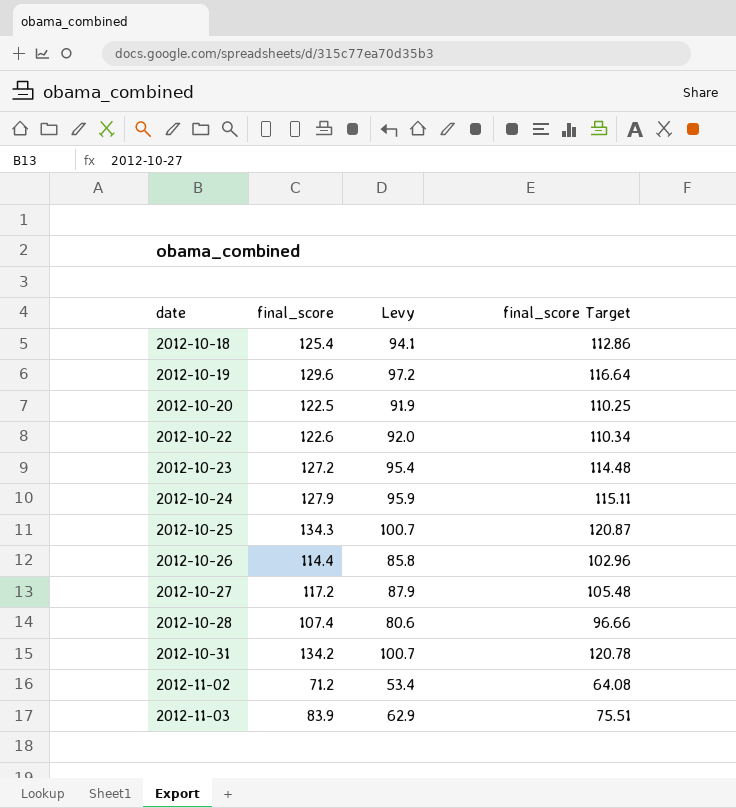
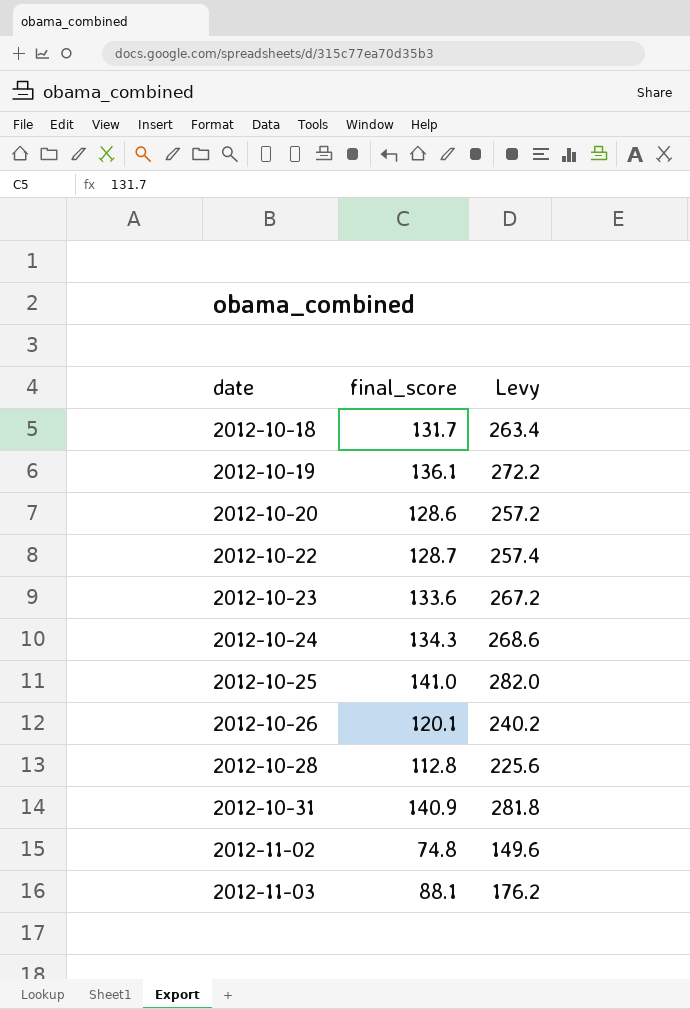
column final_score Target | formula: [final_score] * 0.9 -> none
column Levy | formula: [final_score] * 0.75 -> [final_score] * 2
row 2012-10-27: 117.2 | 87.9 | 105.48 -> none
2012-10-18 | final_score: 125.4 -> 131.7
2012-10-19 | final_score: 129.6 -> 136.1
2012-10-20 | final_score: 122.5 -> 128.6
2012-10-22 | final_score: 122.6 -> 128.7
2012-10-23 | final_score: 127.2 -> 133.6
2012-10-24 | final_score: 127.9 -> 134.3
2012-10-25 | final_score: 134.3 -> 141.0
2012-10-26 | final_score: 114.4 -> 120.1
2012-10-28 | final_score: 107.4 -> 112.8
2012-10-31 | final_score: 134.2 -> 140.9
2012-11-02 | final_score: 71.2 -> 74.8
2012-11-03 | final_score: 83.9 -> 88.1

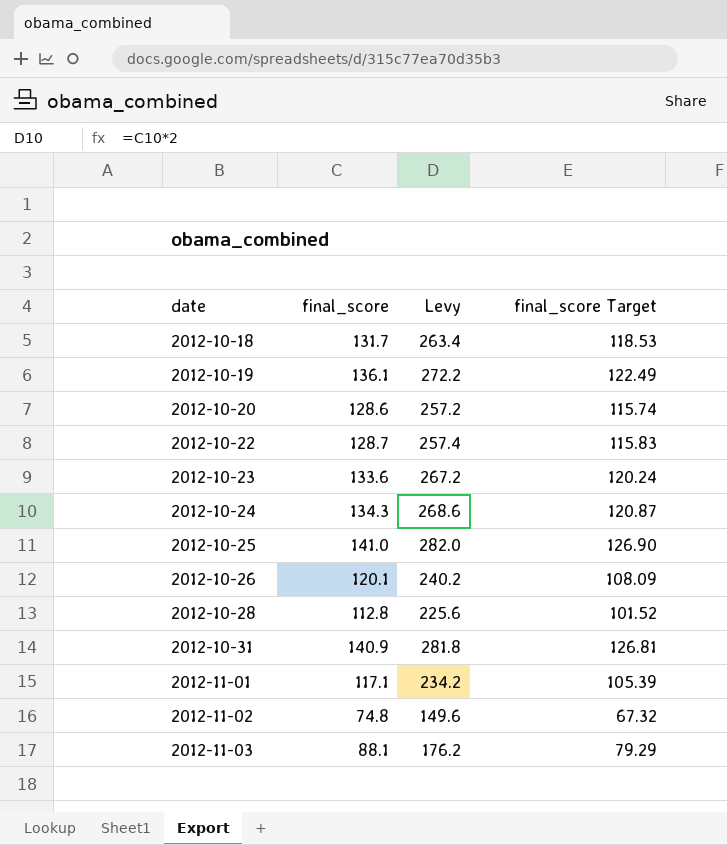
column final_score Target | formula: none -> [final_score] * 0.9
row 2012-11-01: none -> 117.1 | 234.2 | 105.39

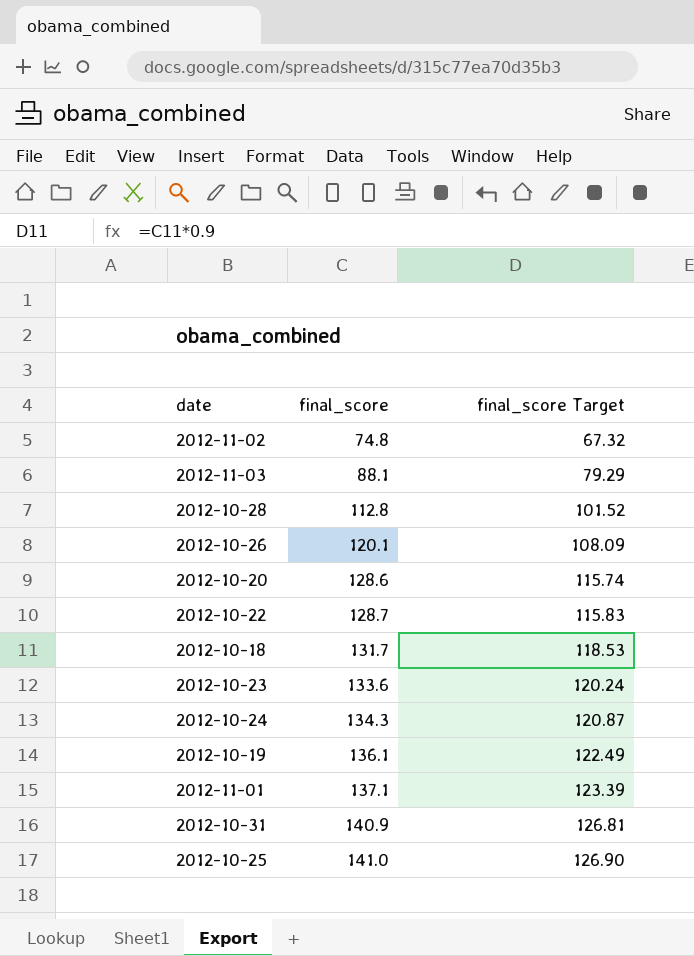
row order: date ascending -> final_score ascending
column Levy | formula: [final_score] * 2 -> none
2012-11-01 | final_score: 117.1 -> 137.1
2012-11-01 | final_score Target: 105.39 -> 123.39

